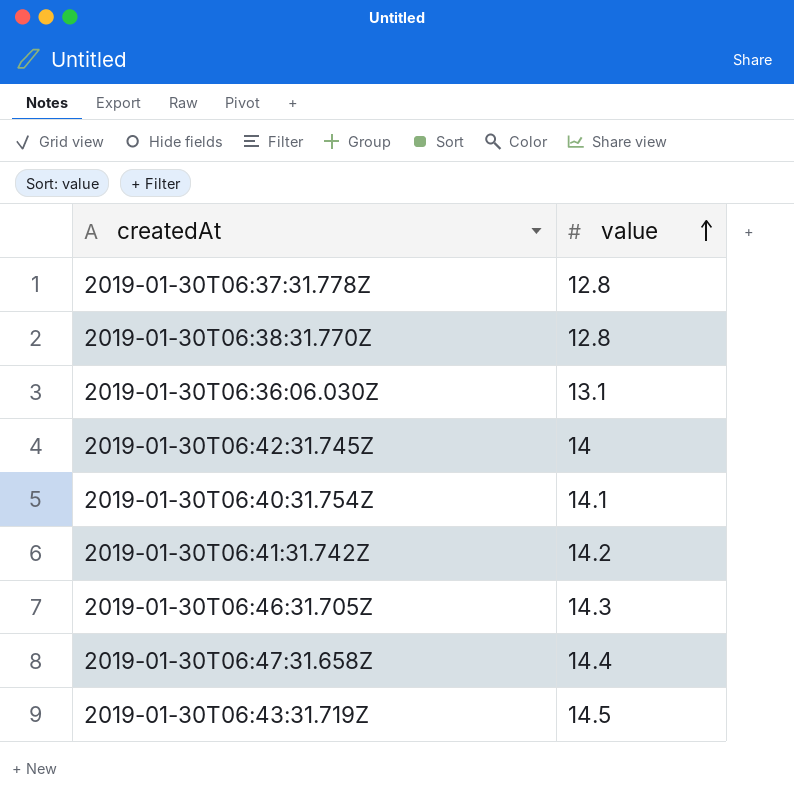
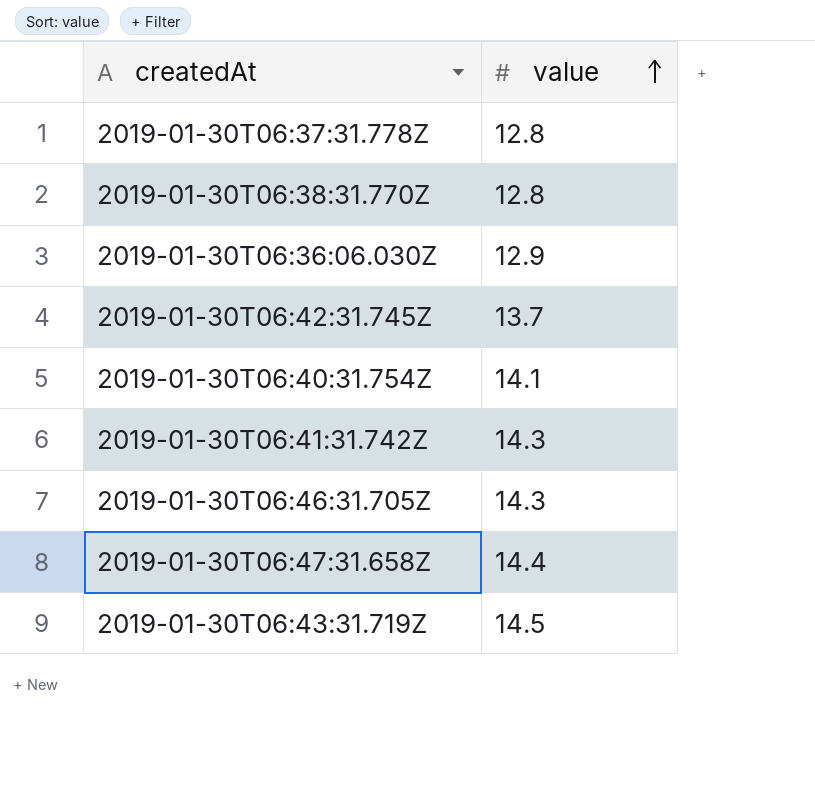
2019-01-30T06:36:06.030Z | value: 13.1 -> 12.9
2019-01-30T06:42:31.745Z | value: 14 -> 13.7
2019-01-30T06:41:31.742Z | value: 14.2 -> 14.3

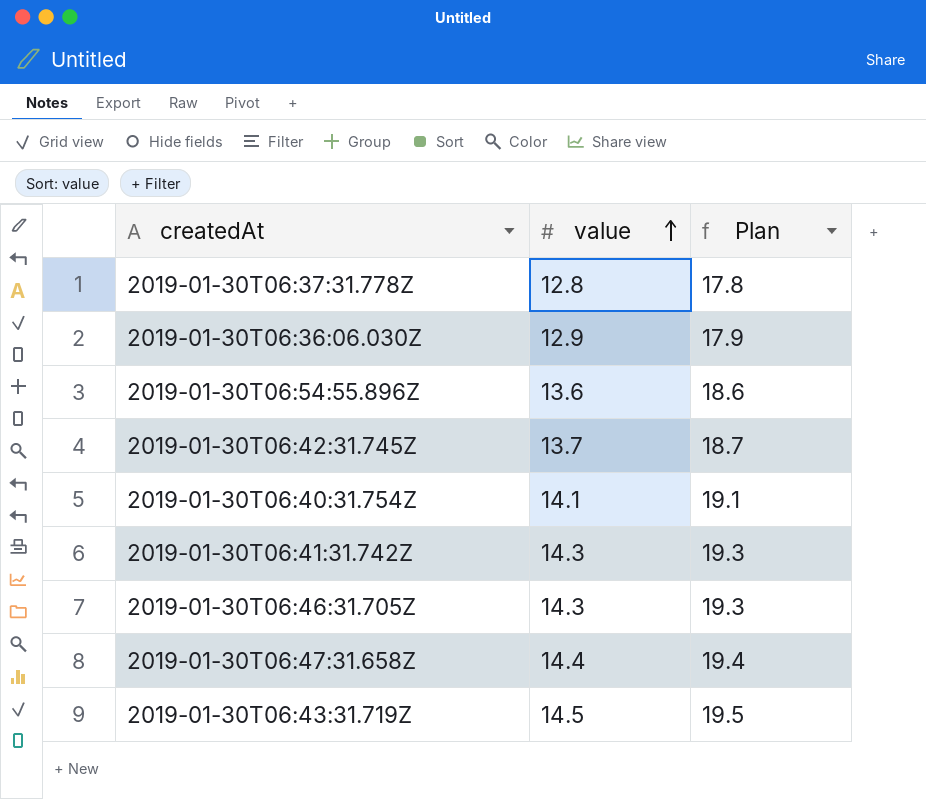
column Plan | formula: none -> [value] + 5
row 2019-01-30T06:38:31.770Z: 12.8 -> none
row 2019-01-30T06:54:55.896Z: none -> 13.6 | 18.6

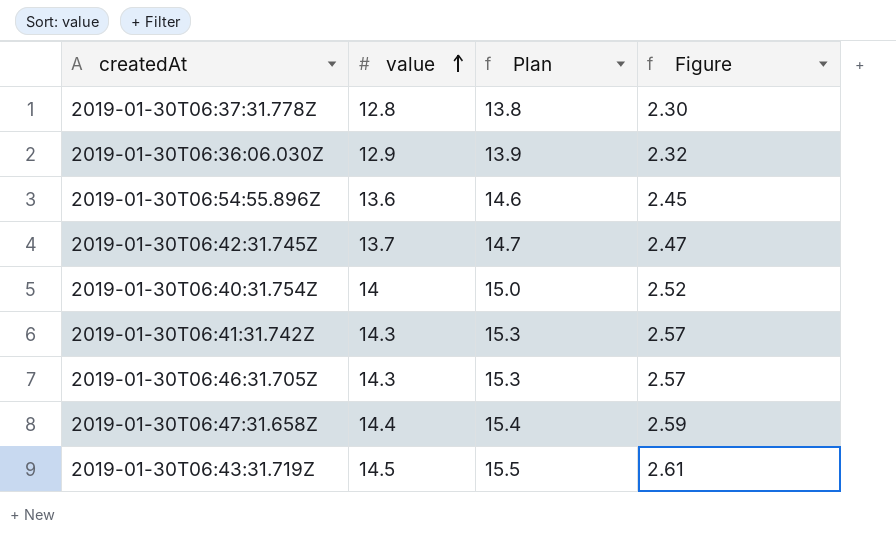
column Plan | formula: [value] + 5 -> [value] + 1
column Figure | formula: none -> [value] * 0.18
2019-01-30T06:40:31.754Z | value: 14.1 -> 14

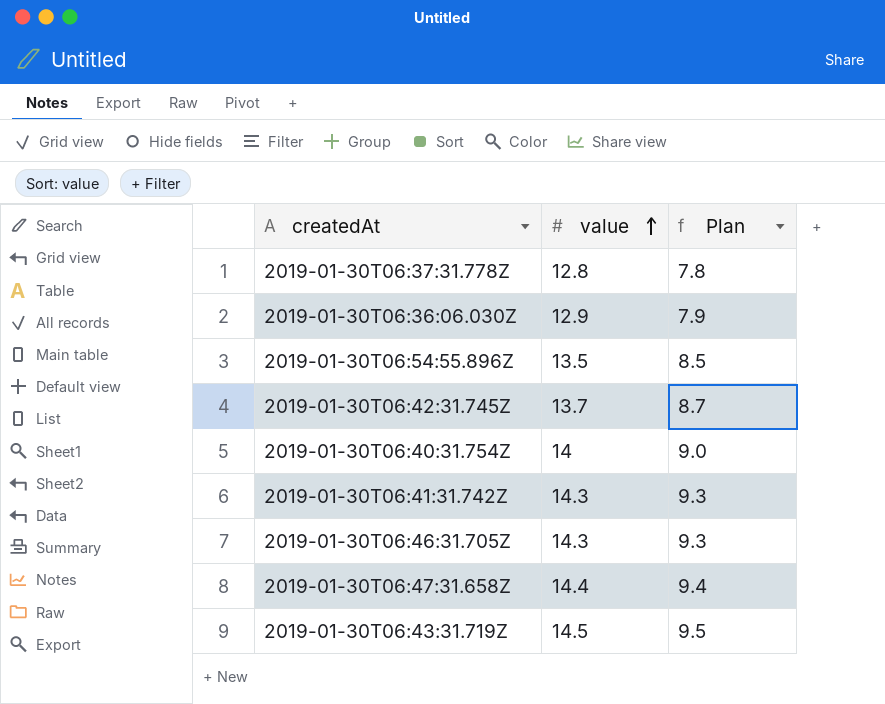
column Figure | formula: [value] * 0.18 -> none
column Plan | formula: [value] + 1 -> [value] - 5
2019-01-30T06:54:55.896Z | value: 13.6 -> 13.5

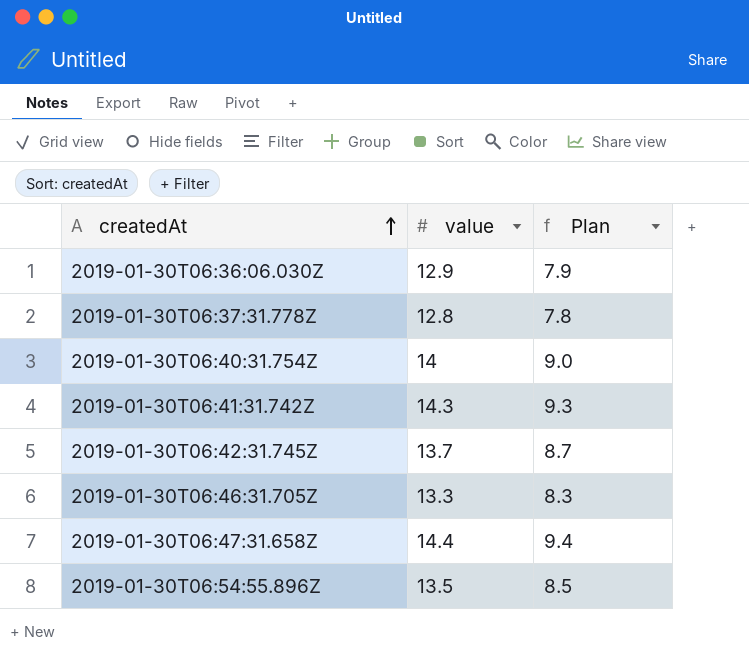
row order: value ascending -> createdAt ascending
row 2019-01-30T06:43:31.719Z: 14.5 | 9.5 -> none
2019-01-30T06:46:31.705Z | value: 14.3 -> 13.3
2019-01-30T06:46:31.705Z | Plan: 9.3 -> 8.3

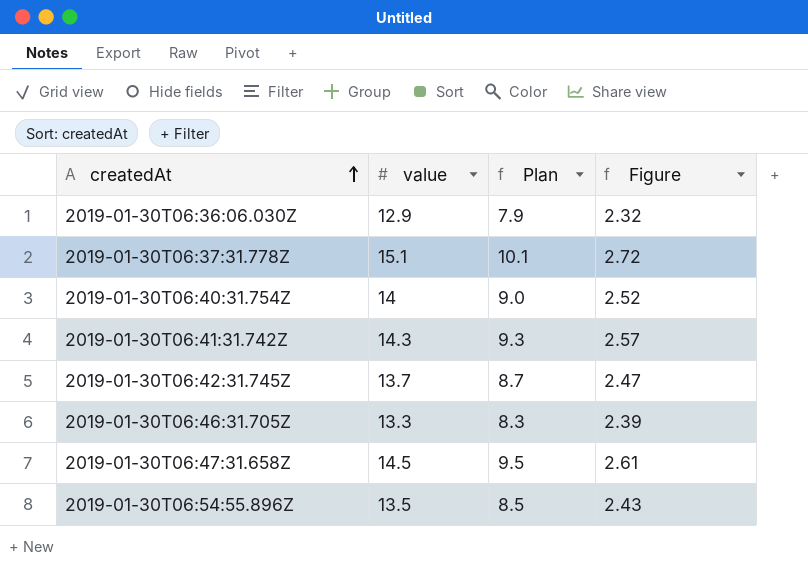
column Figure | formula: none -> [value] * 0.18
2019-01-30T06:37:31.778Z | value: 12.8 -> 15.1
2019-01-30T06:37:31.778Z | Plan: 7.8 -> 10.1
2019-01-30T06:47:31.658Z | value: 14.4 -> 14.5
2019-01-30T06:47:31.658Z | Plan: 9.4 -> 9.5

